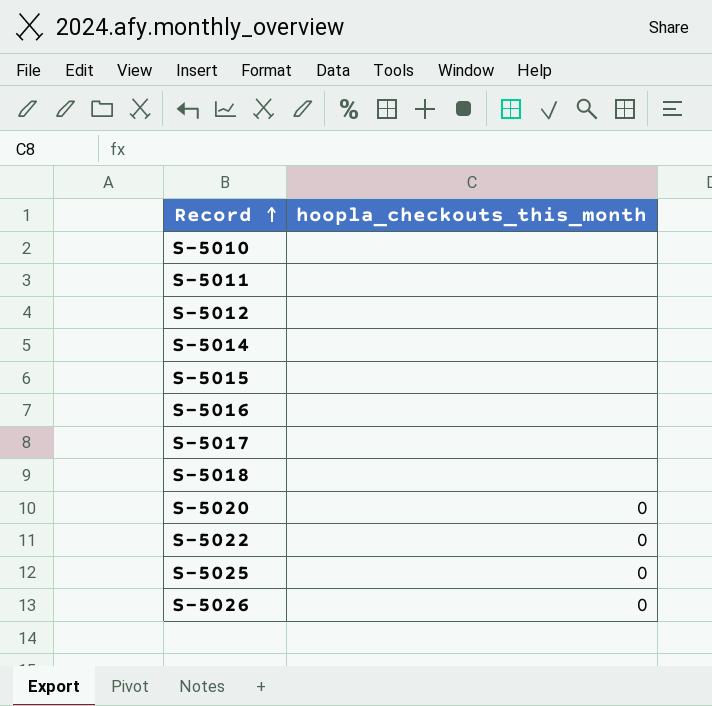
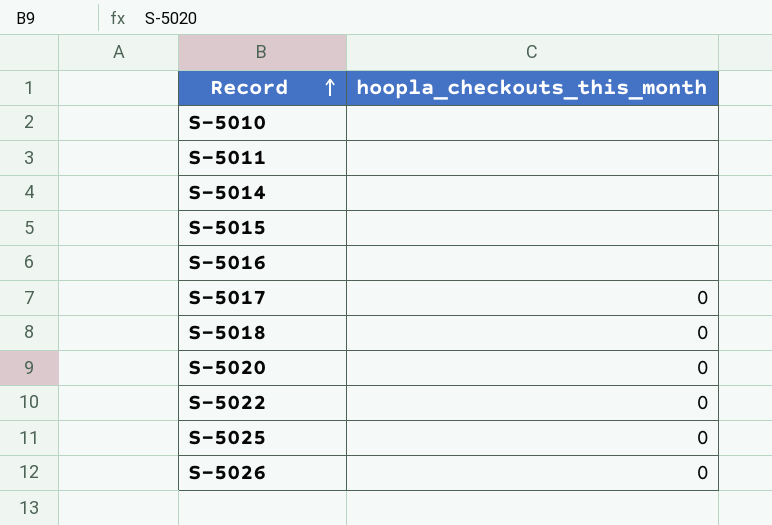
row S-5012: none -> none
S-5017 | hoopla_checkouts_this_month: none -> 0
S-5018 | hoopla_checkouts_this_month: none -> 0

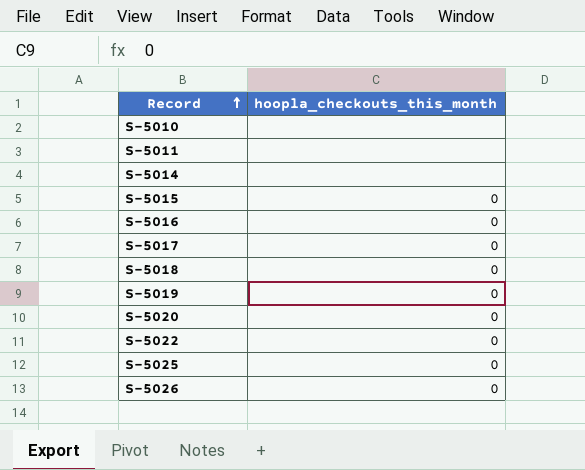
S-5015 | hoopla_checkouts_this_month: none -> 0
S-5016 | hoopla_checkouts_this_month: none -> 0
row S-5019: none -> 0

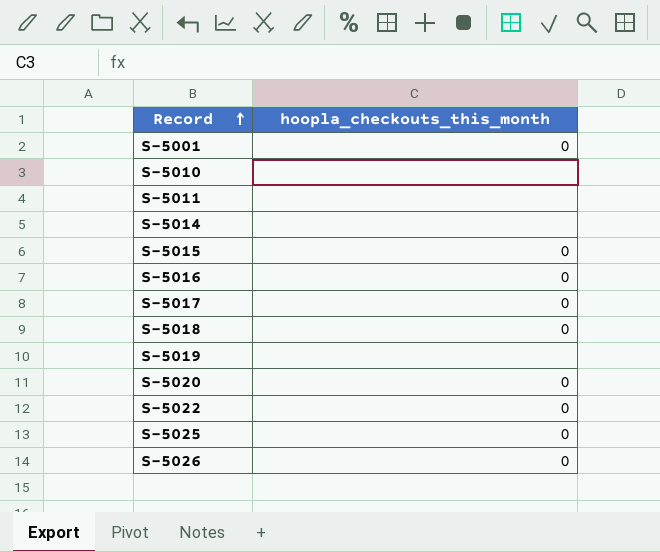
row S-5001: none -> 0
S-5019 | hoopla_checkouts_this_month: 0 -> none

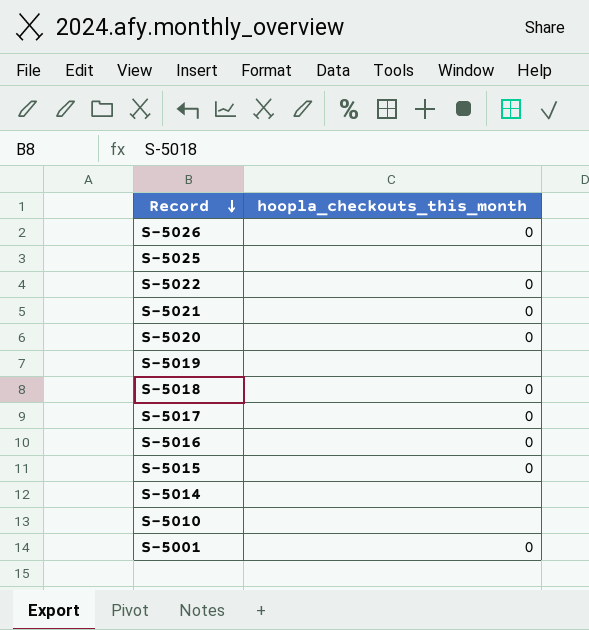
row order: Record ascending -> Record descending
row S-5011: none -> none
S-5025 | hoopla_checkouts_this_month: 0 -> none
row S-5021: none -> 0

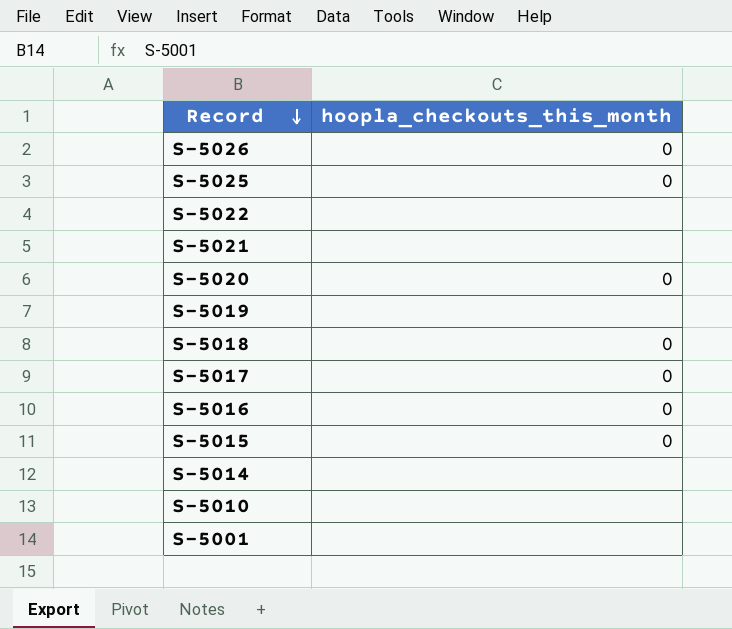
S-5025 | hoopla_checkouts_this_month: none -> 0
S-5022 | hoopla_checkouts_this_month: 0 -> none
S-5021 | hoopla_checkouts_this_month: 0 -> none
S-5001 | hoopla_checkouts_this_month: 0 -> none

